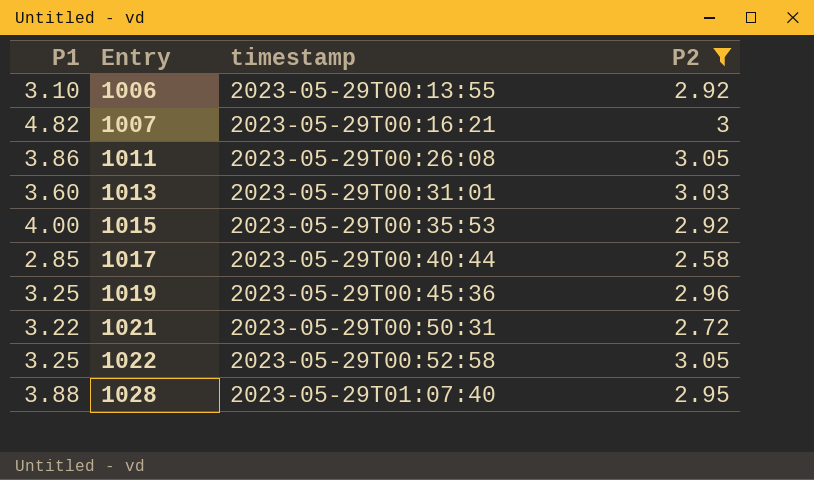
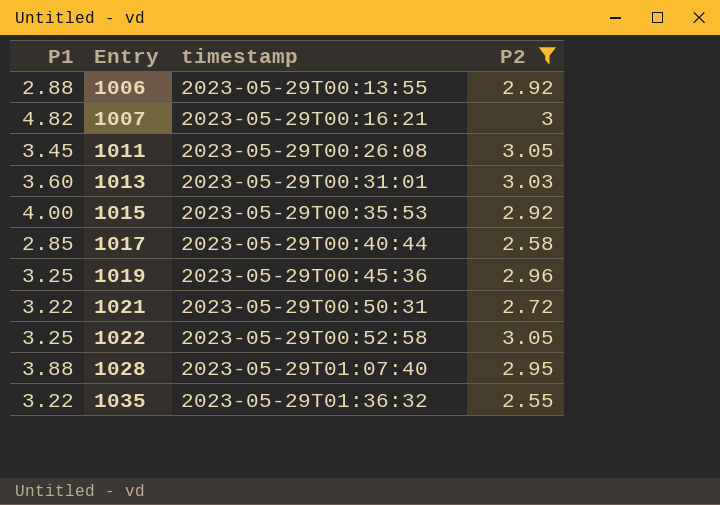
1006 | P1: 3.10 -> 2.88
1011 | P1: 3.86 -> 3.45
row 1035: none -> 3.22 | 2023-05-29T01:36:32 | 2.55

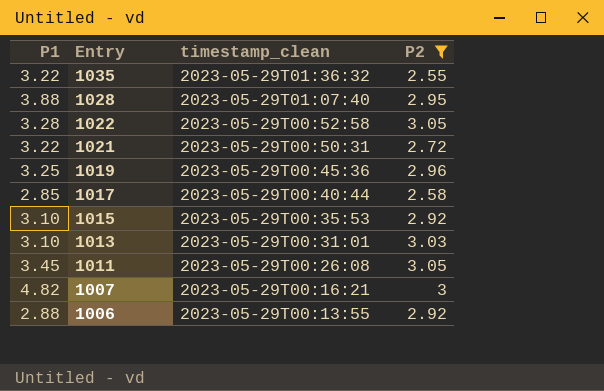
row order: Entry ascending -> Entry descending
column name: timestamp -> timestamp_clean
1022 | P1: 3.25 -> 3.28
1015 | P1: 4.00 -> 3.10
1013 | P1: 3.60 -> 3.10

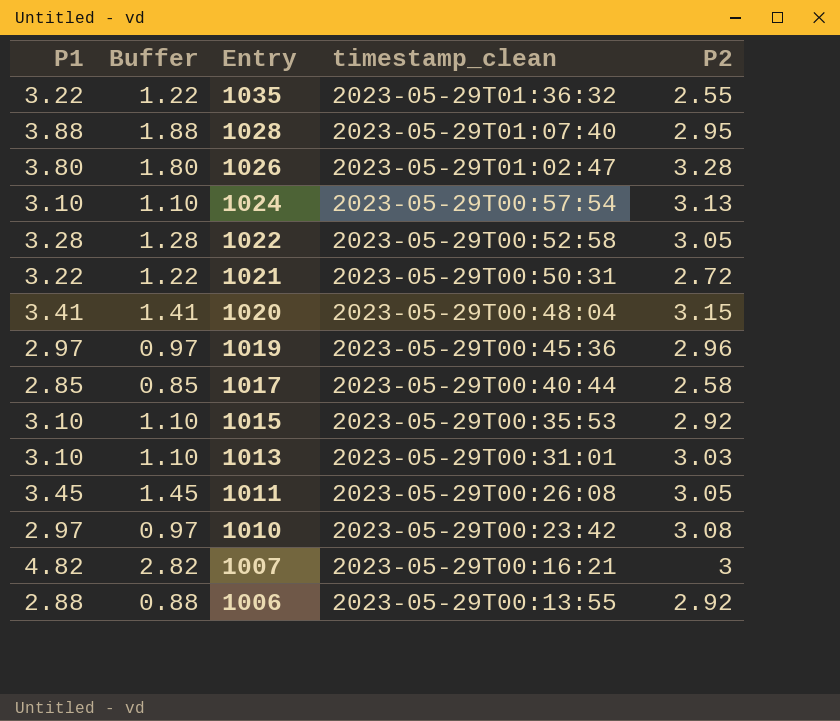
filter: P2 <= 3.05 -> none
column Buffer | formula: none -> [P1] - 2
1019 | P1: 3.25 -> 2.97

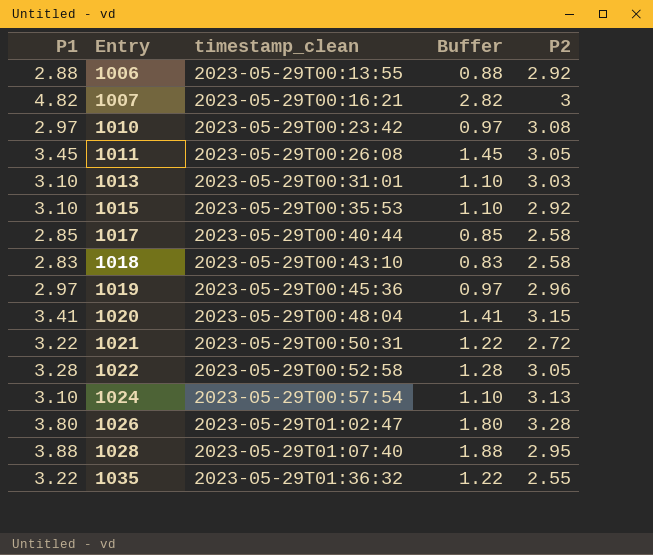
row order: Entry descending -> Entry ascending
column Buffer | position: 2 -> 4
row 1018: none -> 2.83 | 2023-05-29T00:43:10 | 0.83 | 2.58

